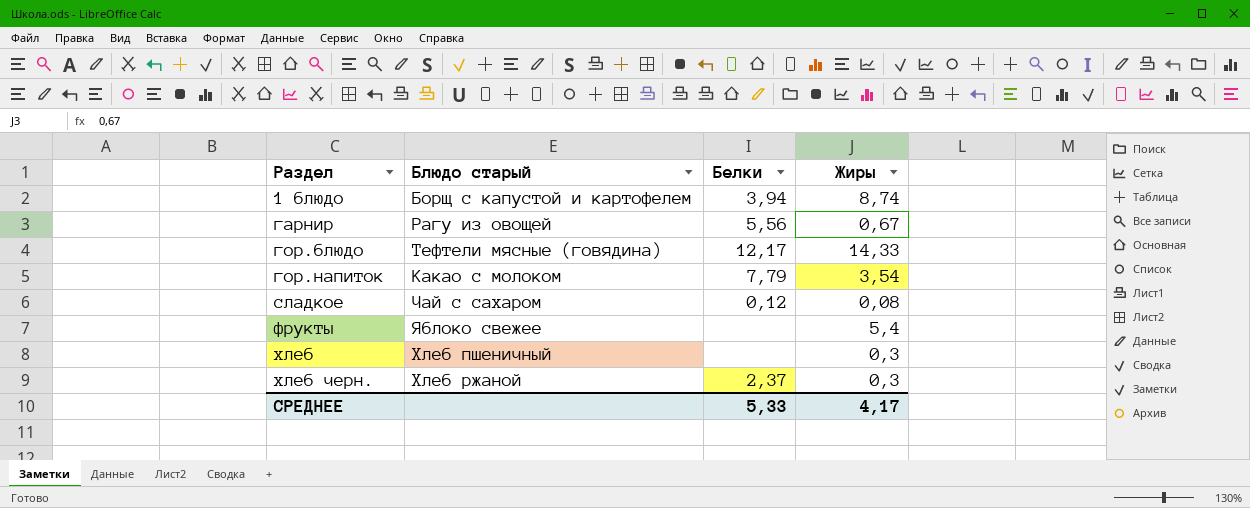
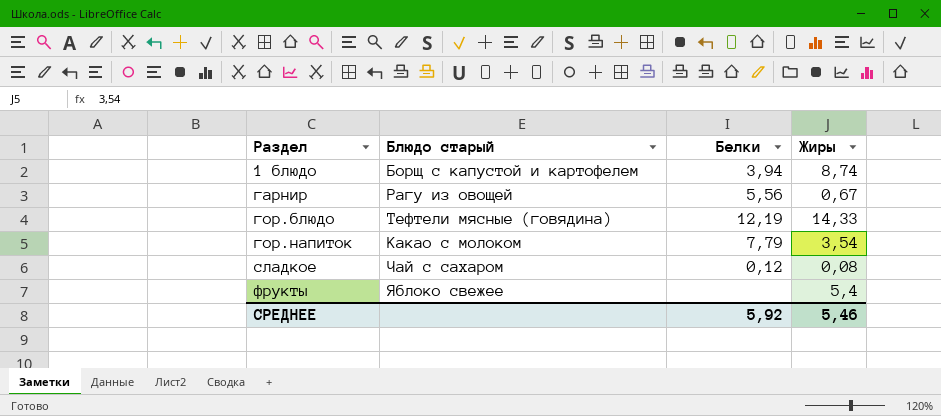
row хлеб: Хлеб пшеничный | none | 0,3 -> none
row хлеб черн.: Хлеб ржаной | 2,37 | 0,3 -> none
гор.блюдо | Белки: 12,17 -> 12,19
СРЕДНЕЕ | Белки: 5,33 -> 5,92
СРЕДНЕЕ | Жиры: 4,17 -> 5,46

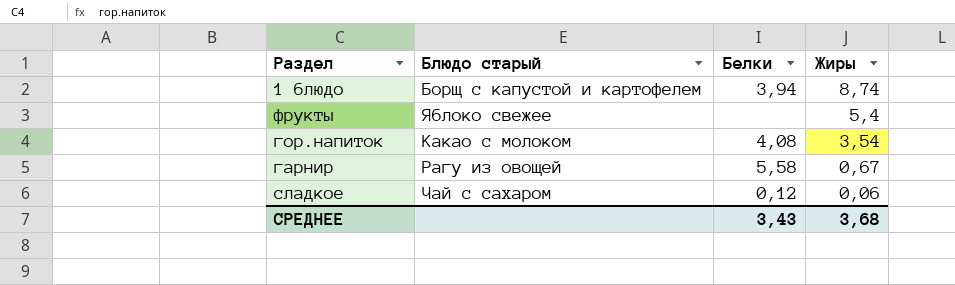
row order: Раздел ascending -> Жиры descending
row гор.блюдо: Тефтели мясные (говядина) | 12,19 | 14,33 -> none
гор.напиток | Белки: 7,79 -> 4,08
гарнир | Белки: 5,56 -> 5,58
сладкое | Жиры: 0,08 -> 0,06
СРЕДНЕЕ | Белки: 5,92 -> 3,43
СРЕДНЕЕ | Жиры: 5,46 -> 3,68

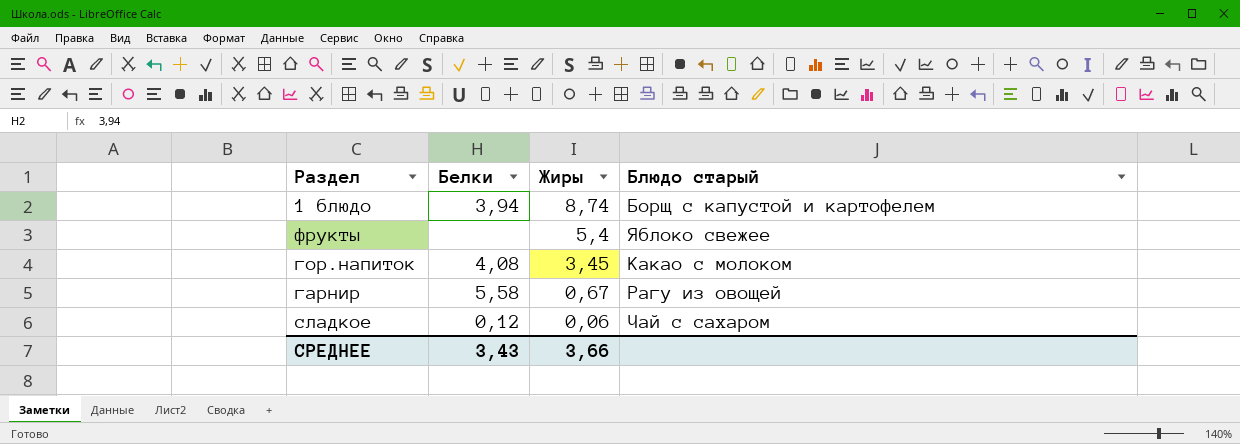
column Блюдо старый | position: 2 -> 4
гор.напиток | Жиры: 3,54 -> 3,45
СРЕДНЕЕ | Жиры: 3,68 -> 3,66

